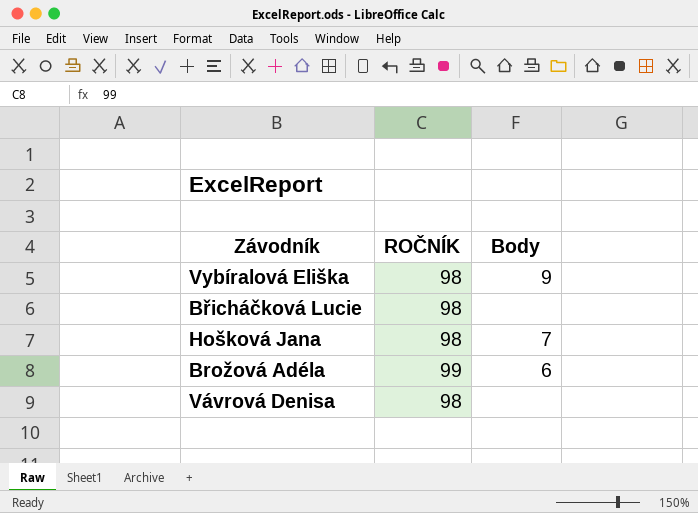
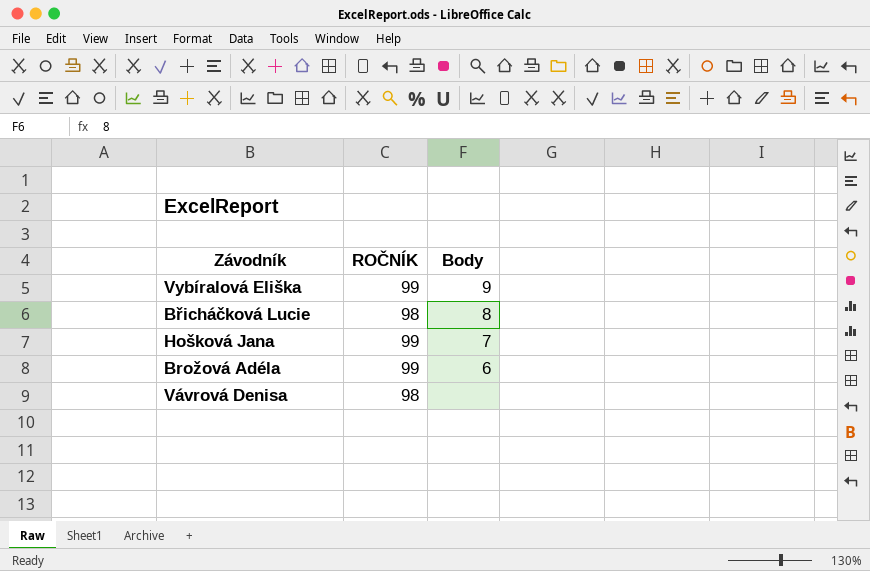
Vybíralová Eliška | ROČNÍK: 98 -> 99
Břicháčková Lucie | Body: none -> 8
Hošková Jana | ROČNÍK: 98 -> 99

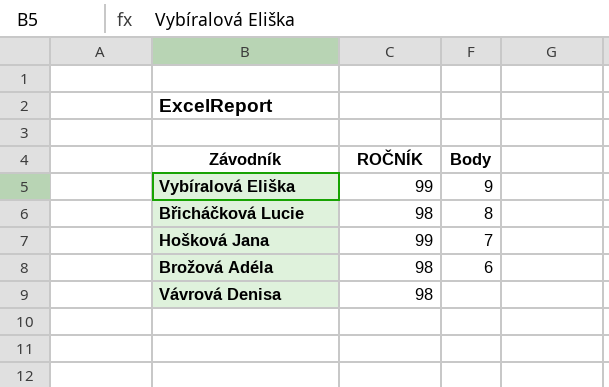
Brožová Adéla | ROČNÍK: 99 -> 98

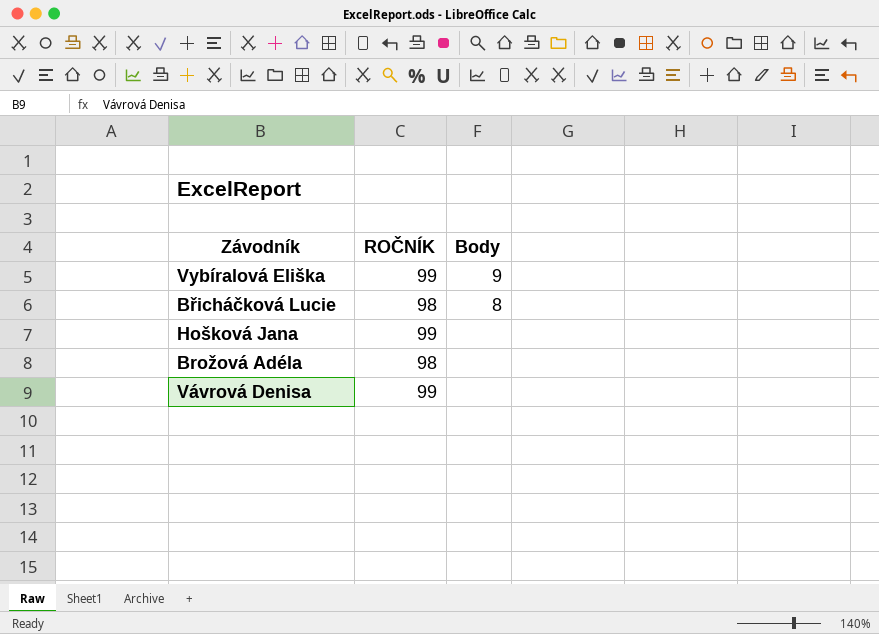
Hošková Jana | Body: 7 -> none
Brožová Adéla | Body: 6 -> none
Vávrová Denisa | ROČNÍK: 98 -> 99

